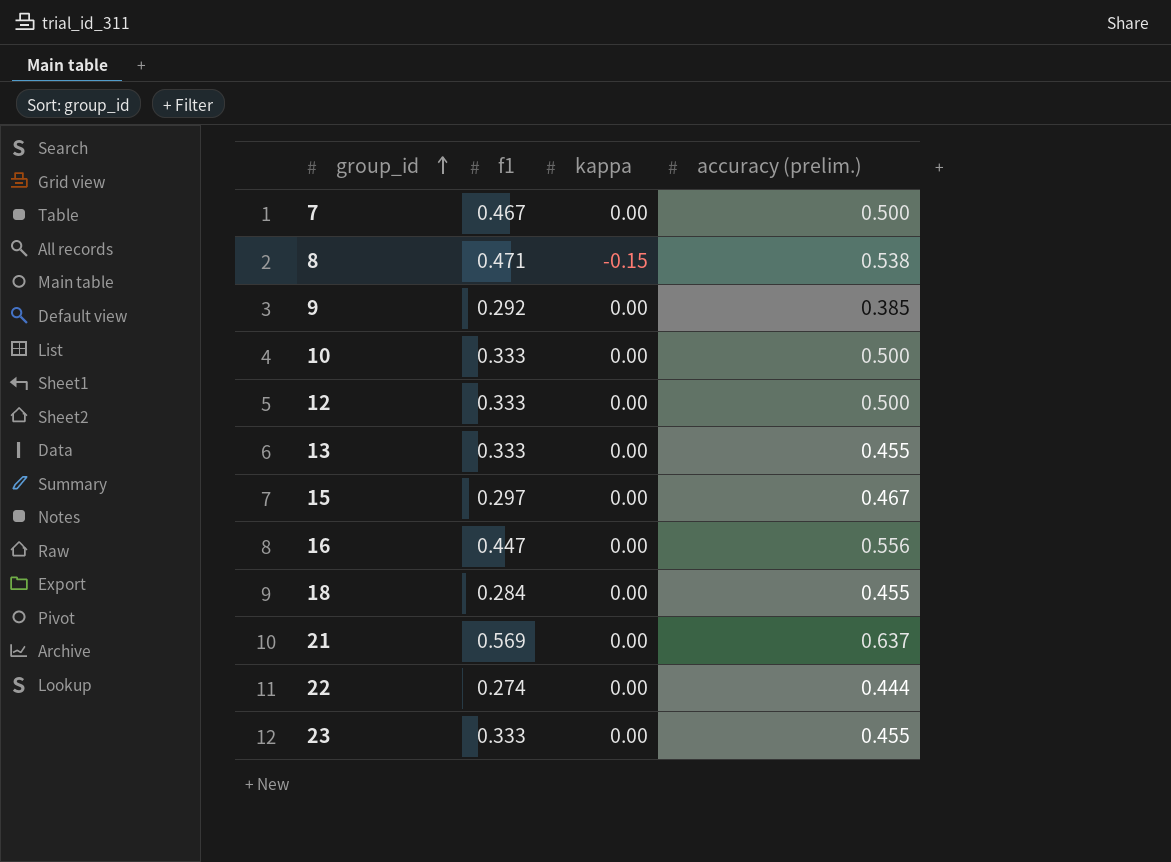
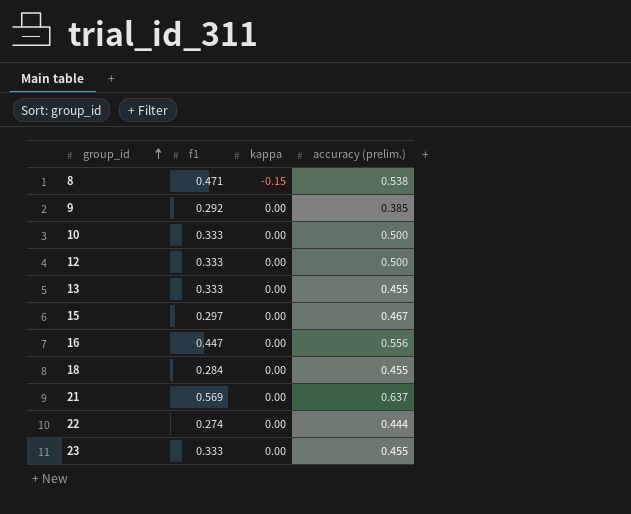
row 7: 0.467 | 0.00 | 0.500 -> none

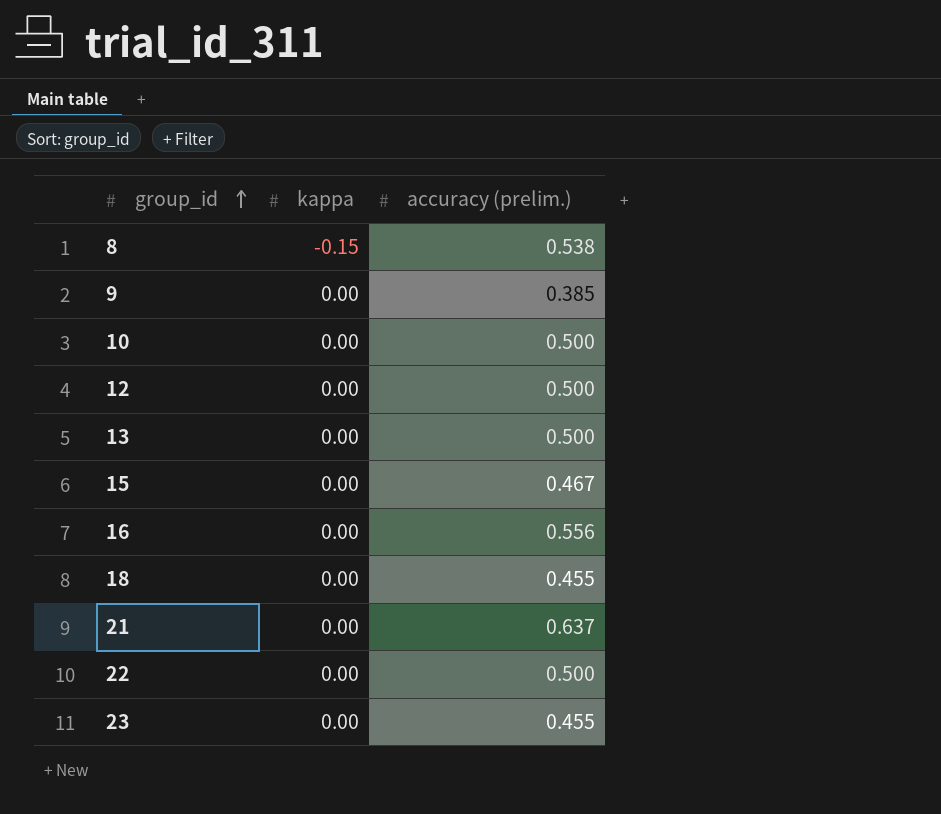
column f1 | position: 2 -> none
13 | accuracy (prelim.): 0.455 -> 0.500
22 | accuracy (prelim.): 0.444 -> 0.500

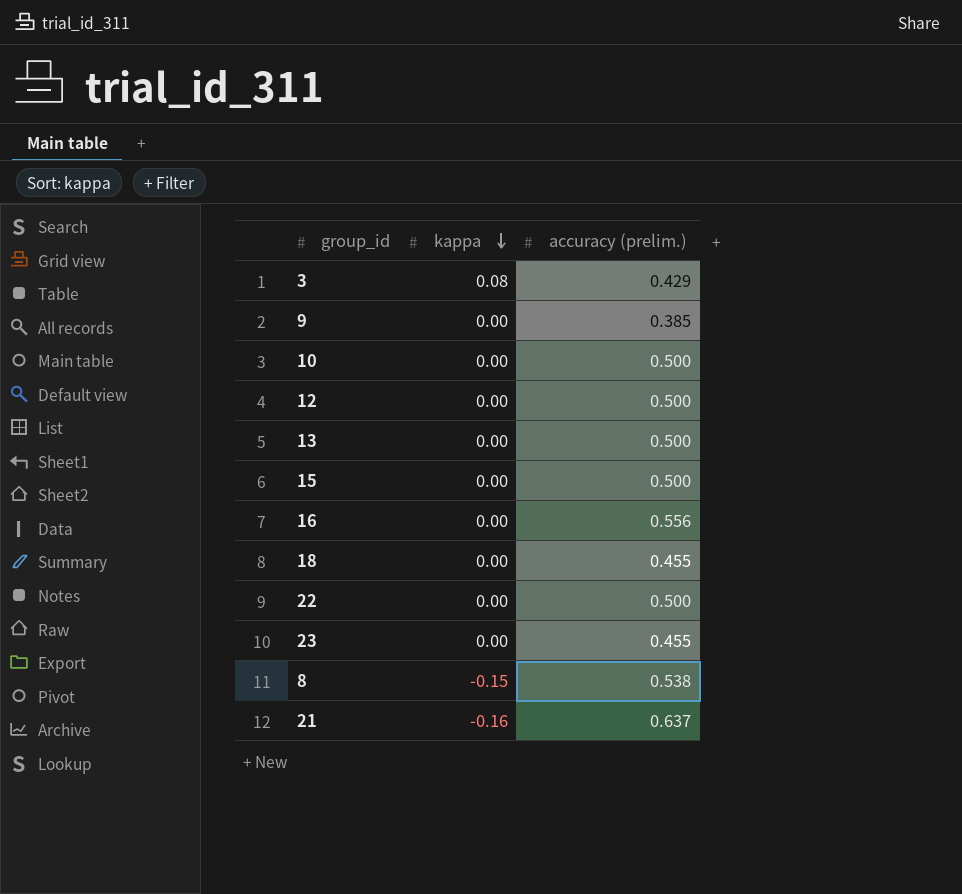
row order: group_id ascending -> kappa descending
row 3: none -> 0.08 | 0.429
15 | accuracy (prelim.): 0.467 -> 0.500
21 | kappa: 0.00 -> -0.16

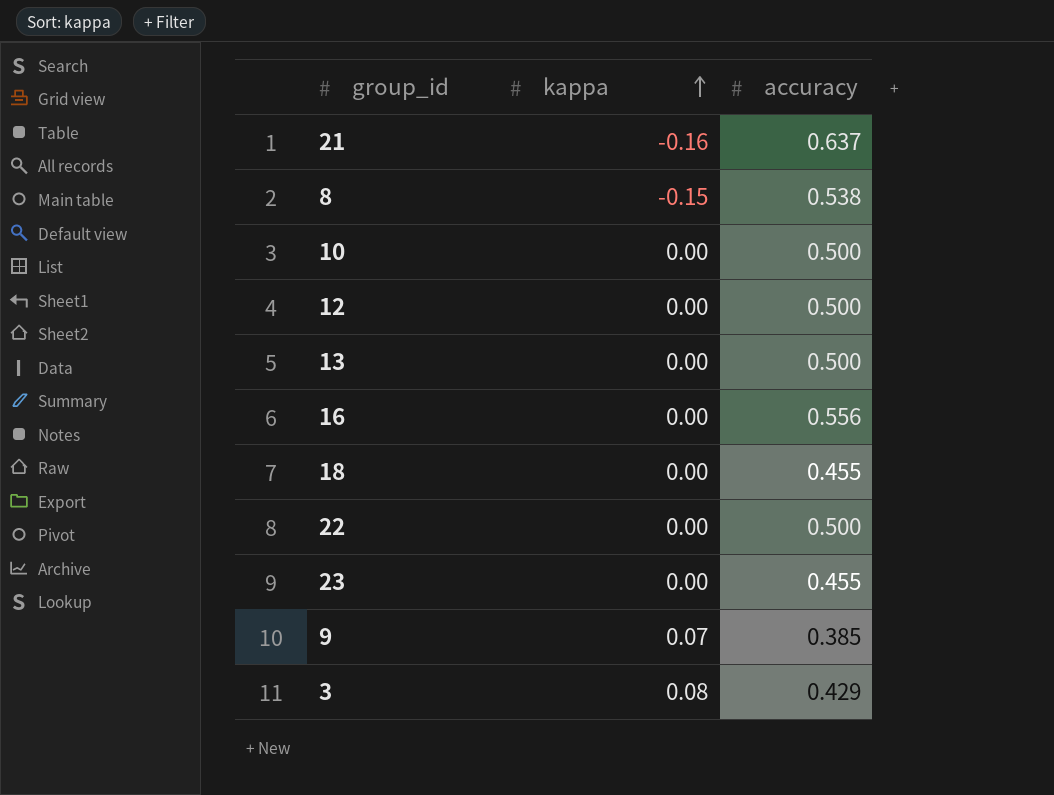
row order: kappa descending -> kappa ascending
column name: accuracy (prelim.) -> accuracy
row 15: 0.00 | 0.500 -> none
9 | kappa: 0.00 -> 0.07

